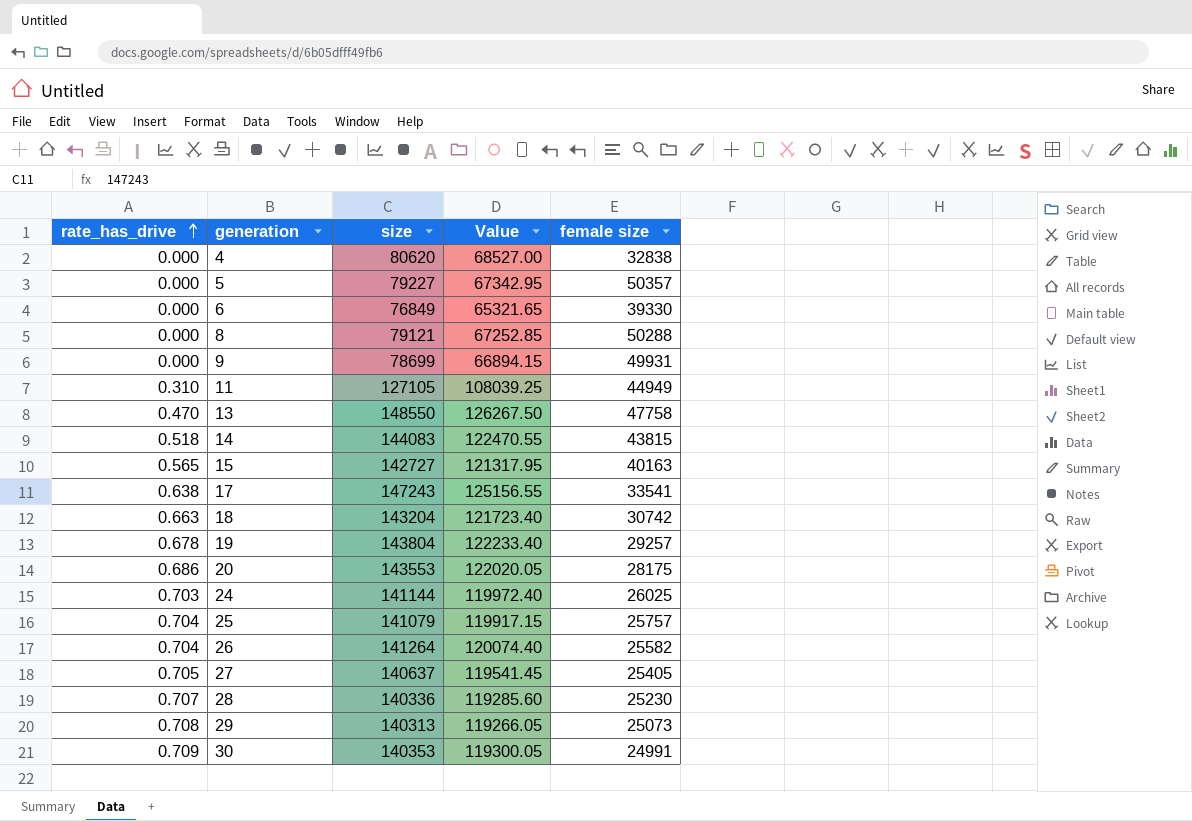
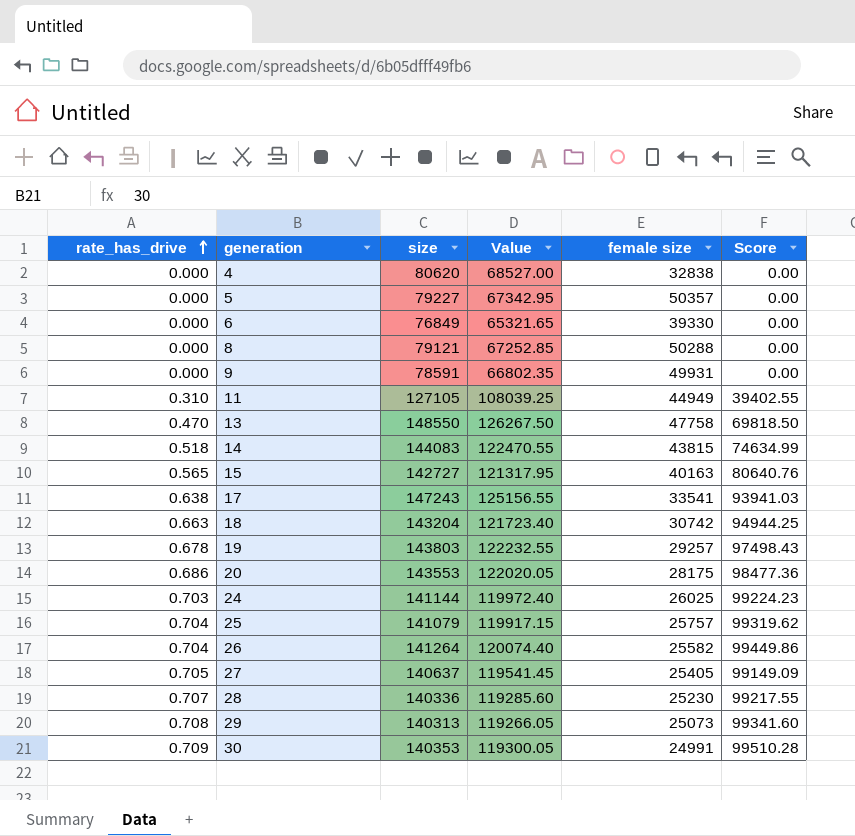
column Score | formula: none -> [rate_has_drive] * [size]
9 | size: 78699 -> 78591
9 | Value: 66894.15 -> 66802.35
19 | size: 143804 -> 143803
19 | Value: 122233.40 -> 122232.55

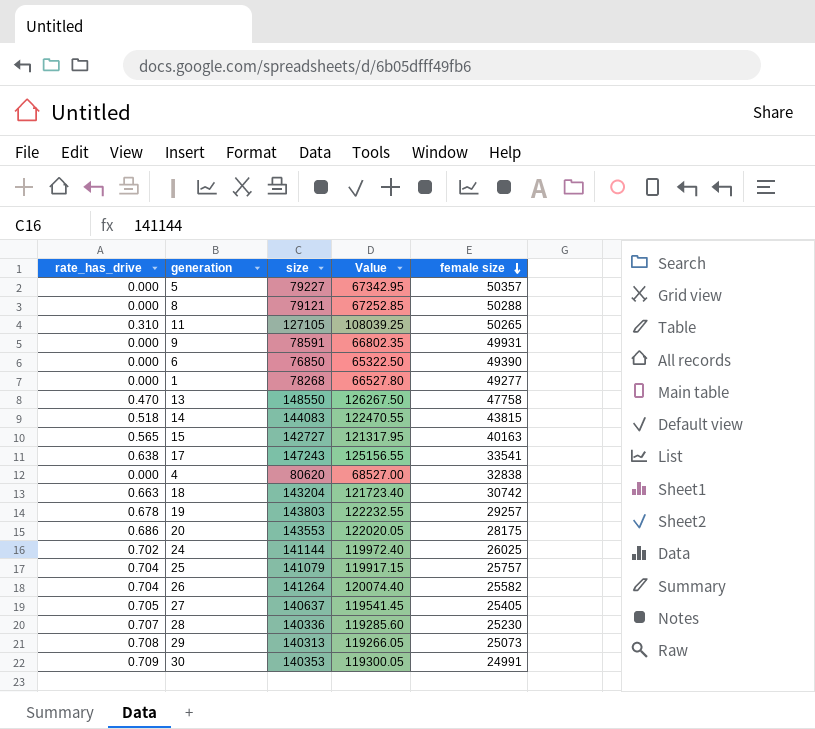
row order: rate_has_drive ascending -> female size descending
column Score | formula: [rate_has_drive] * [size] -> none
11 | female size: 44949 -> 50265
6 | size: 76849 -> 76850
6 | Value: 65321.65 -> 65322.50
6 | female size: 39330 -> 49390
row 1: none -> 0.000 | 78268 | 66527.80 | 49277
24 | rate_has_drive: 0.703 -> 0.702

